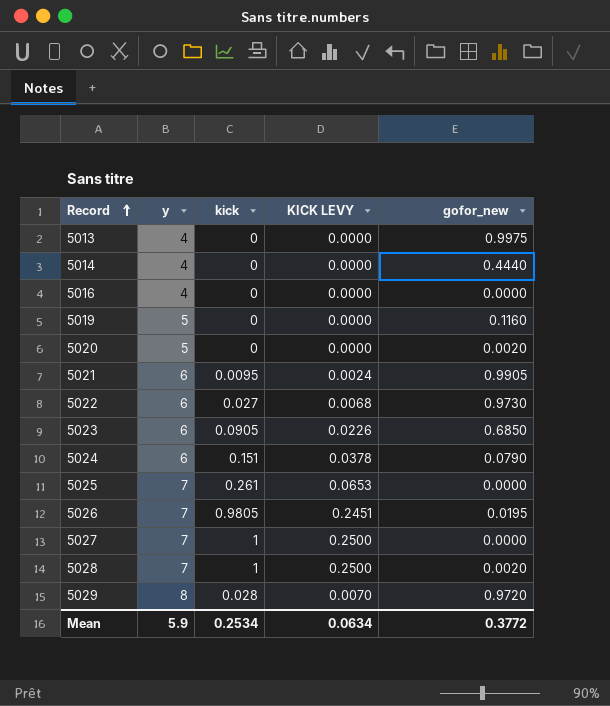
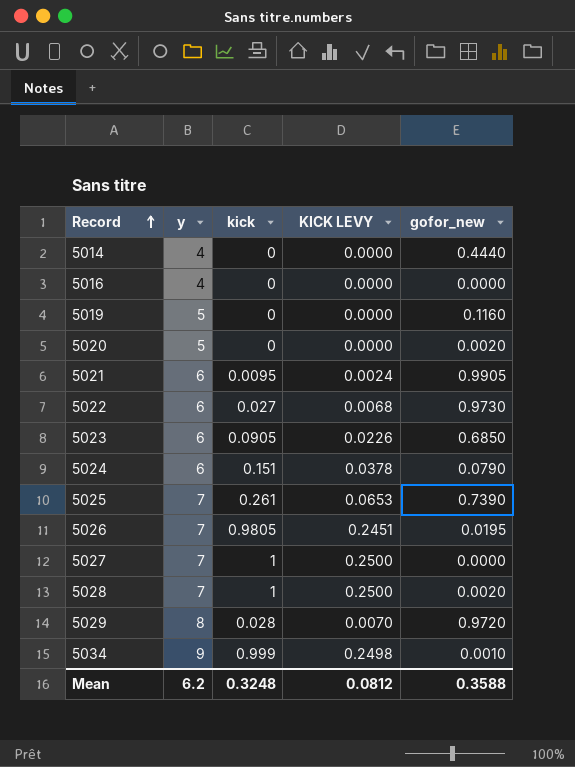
row 5013: 4 | 0 | 0.0000 | 0.9975 -> none
5025 | gofor_new: 0.0000 -> 0.7390
row 5034: none -> 9 | 0.999 | 0.2498 | 0.0010
Mean | y: 5.9 -> 6.2
Mean | kick: 0.2534 -> 0.3248
Mean | KICK LEVY: 0.0634 -> 0.0812
Mean | gofor_new: 0.3772 -> 0.3588

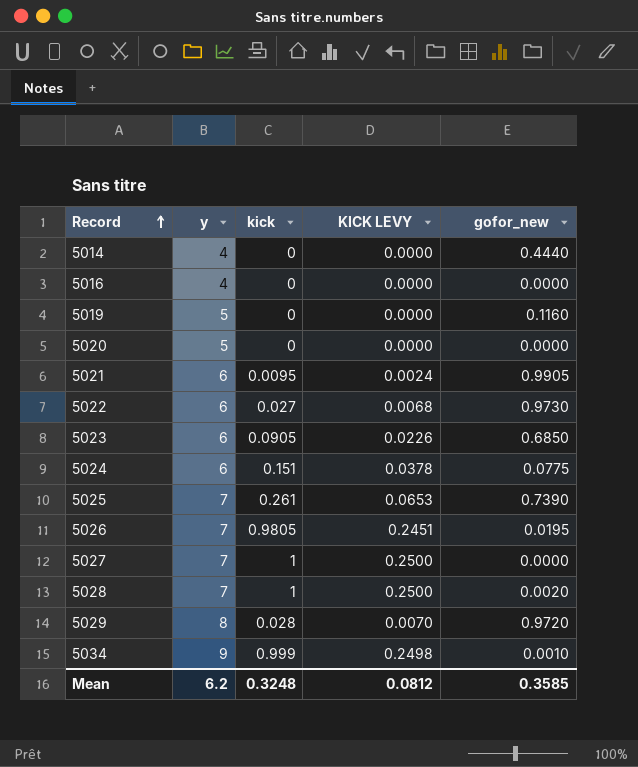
5020 | gofor_new: 0.0020 -> 0.0000
5024 | gofor_new: 0.0790 -> 0.0775
Mean | gofor_new: 0.3588 -> 0.3585

